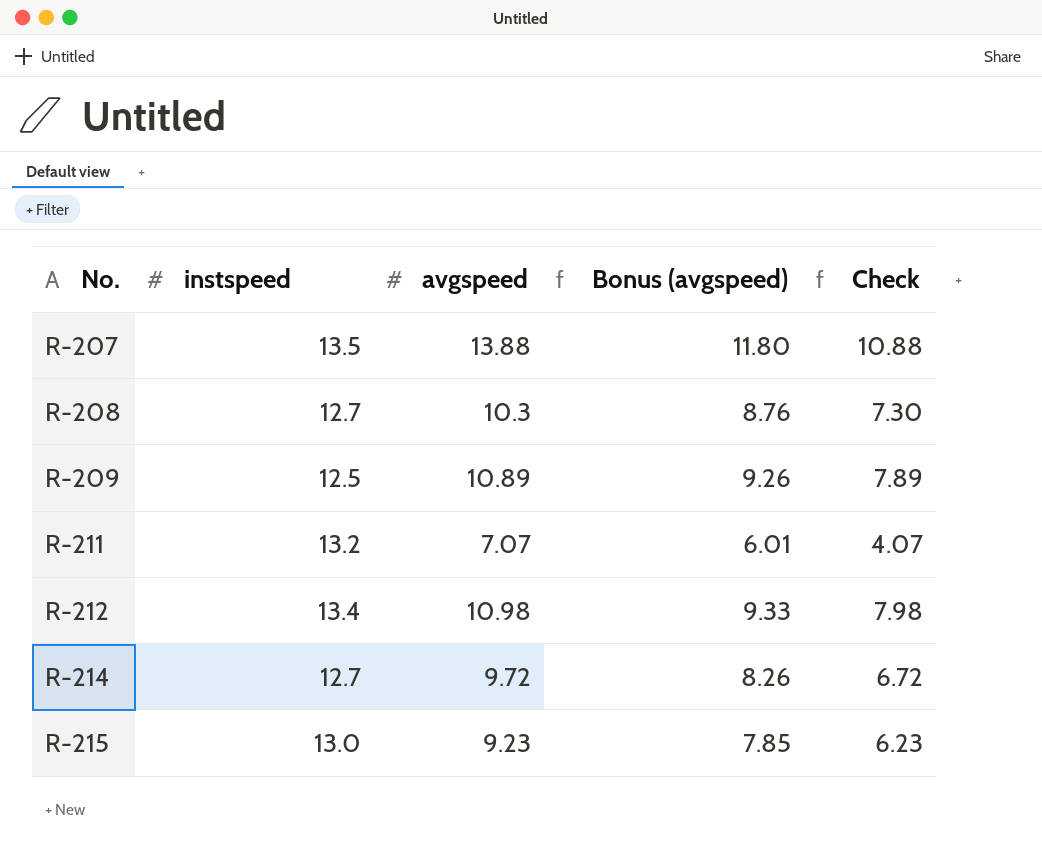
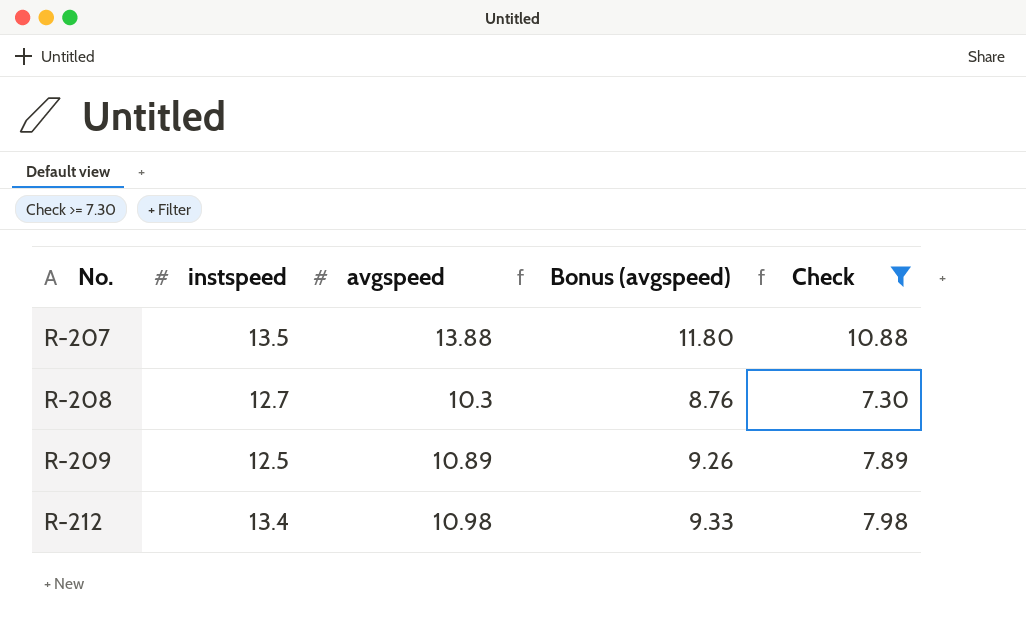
filter: none -> Check >= 7.30

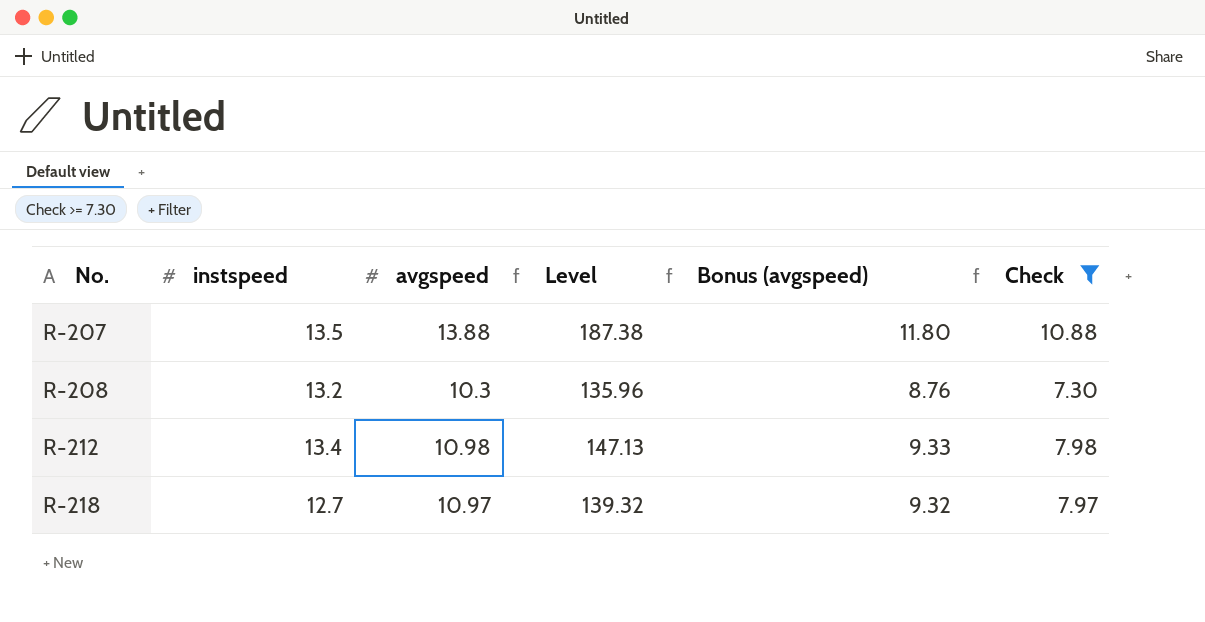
column Level | formula: none -> [instspeed] * [avgspeed]
row R-209: 12.5 | 10.89 | 9.26 | 7.89 -> none
R-208 | instspeed: 12.7 -> 13.2
row R-218: none -> 12.7 | 10.97 | 139.32 | 9.32 | 7.97

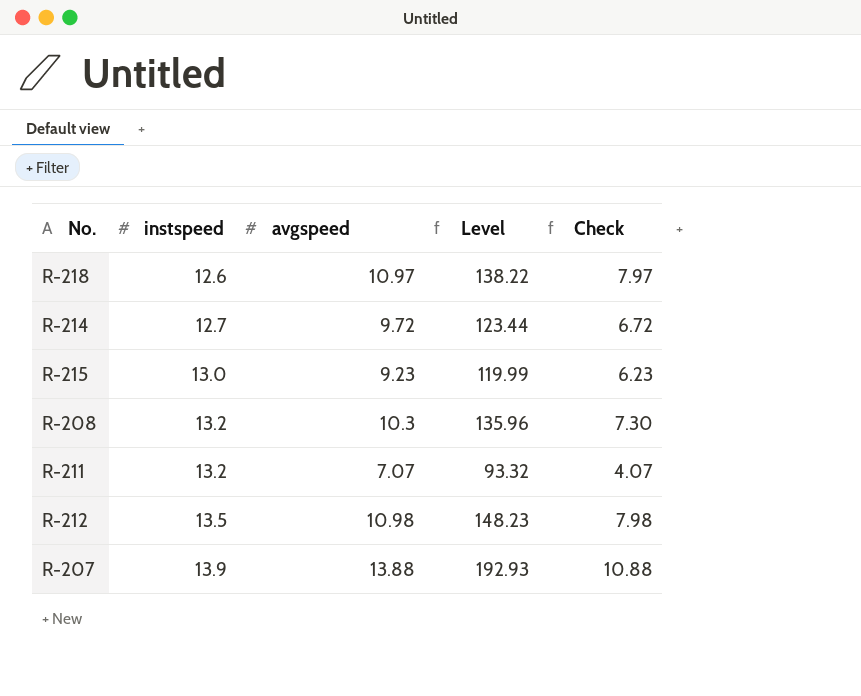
filter: Check >= 7.30 -> none
row order: No. ascending -> instspeed ascending
column Bonus (avgspeed) | formula: [avgspeed] * 0.85 -> none
R-218 | instspeed: 12.7 -> 12.6
R-218 | Level: 139.32 -> 138.22
R-212 | instspeed: 13.4 -> 13.5
R-212 | Level: 147.13 -> 148.23
R-207 | instspeed: 13.5 -> 13.9
R-207 | Level: 187.38 -> 192.93

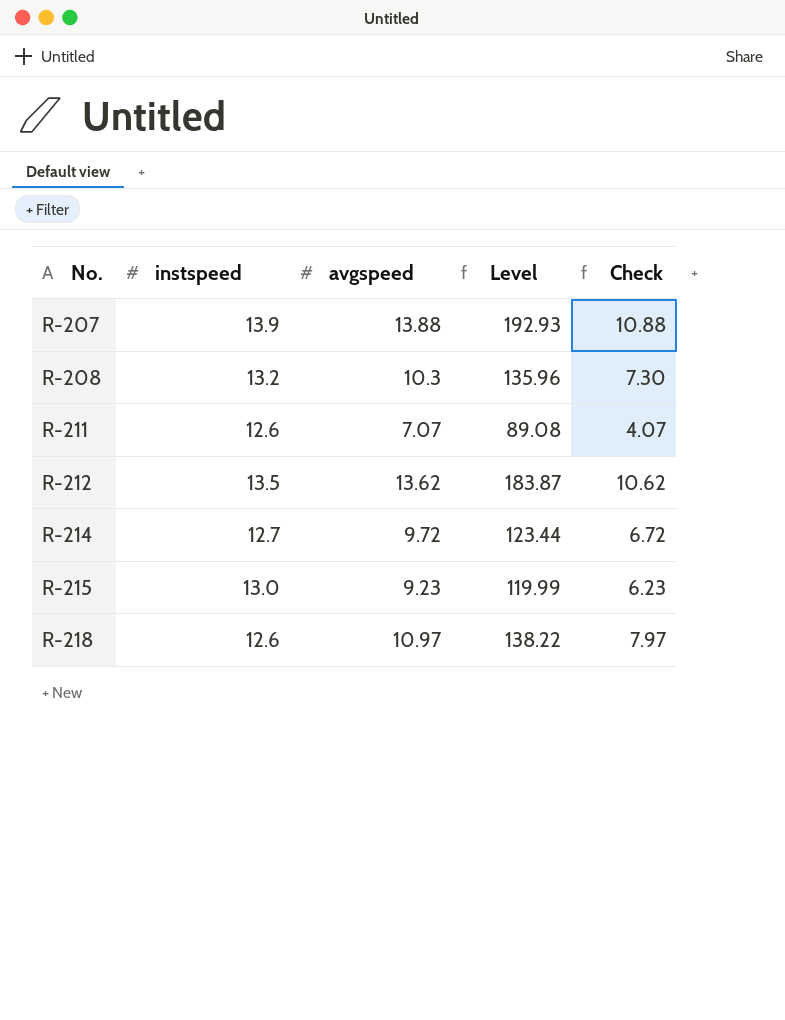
row order: instspeed ascending -> No. ascending
R-211 | instspeed: 13.2 -> 12.6
R-211 | Level: 93.32 -> 89.08
R-212 | avgspeed: 10.98 -> 13.62
R-212 | Level: 148.23 -> 183.87
R-212 | Check: 7.98 -> 10.62

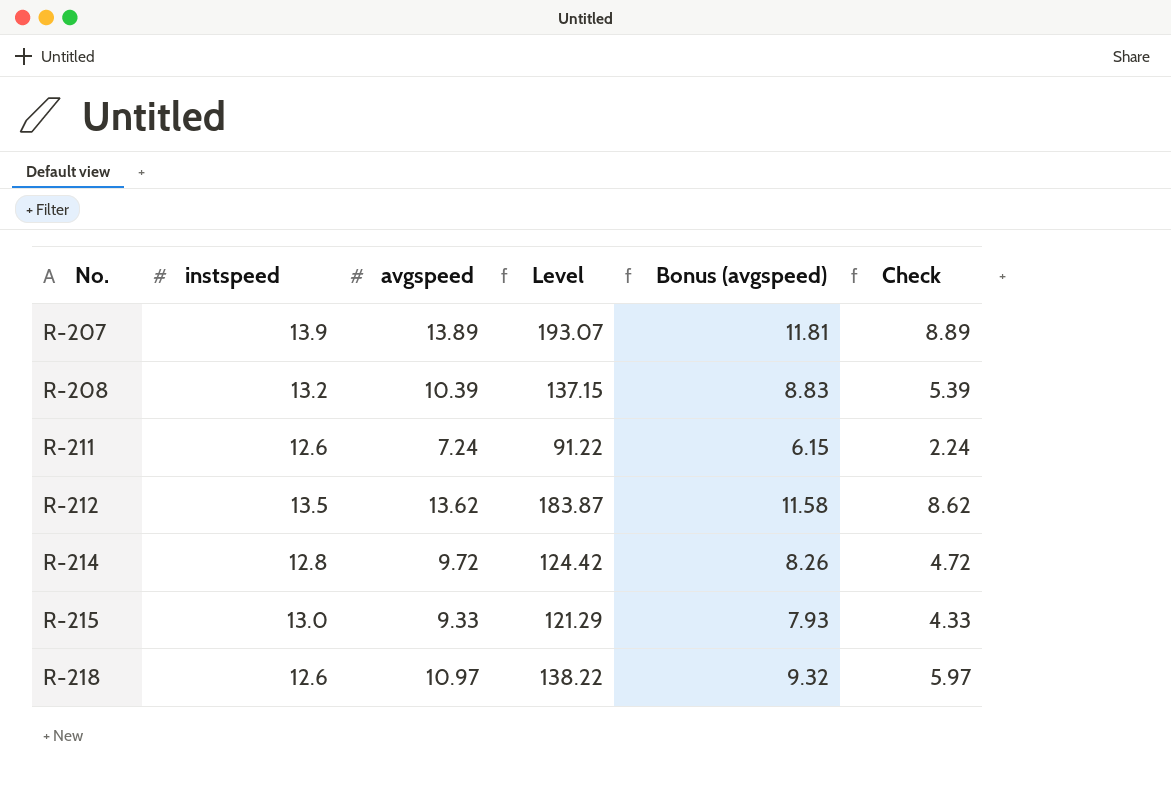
column Bonus (avgspeed) | formula: none -> [avgspeed] * 0.85
column Check | formula: [avgspeed] - 3 -> [avgspeed] - 5
R-207 | avgspeed: 13.88 -> 13.89
R-207 | Level: 192.93 -> 193.07
R-208 | avgspeed: 10.3 -> 10.39
R-208 | Level: 135.96 -> 137.15
R-211 | avgspeed: 7.07 -> 7.24
R-211 | Level: 89.08 -> 91.22
R-214 | instspeed: 12.7 -> 12.8
R-214 | Level: 123.44 -> 124.42
R-215 | avgspeed: 9.23 -> 9.33
R-215 | Level: 119.99 -> 121.29

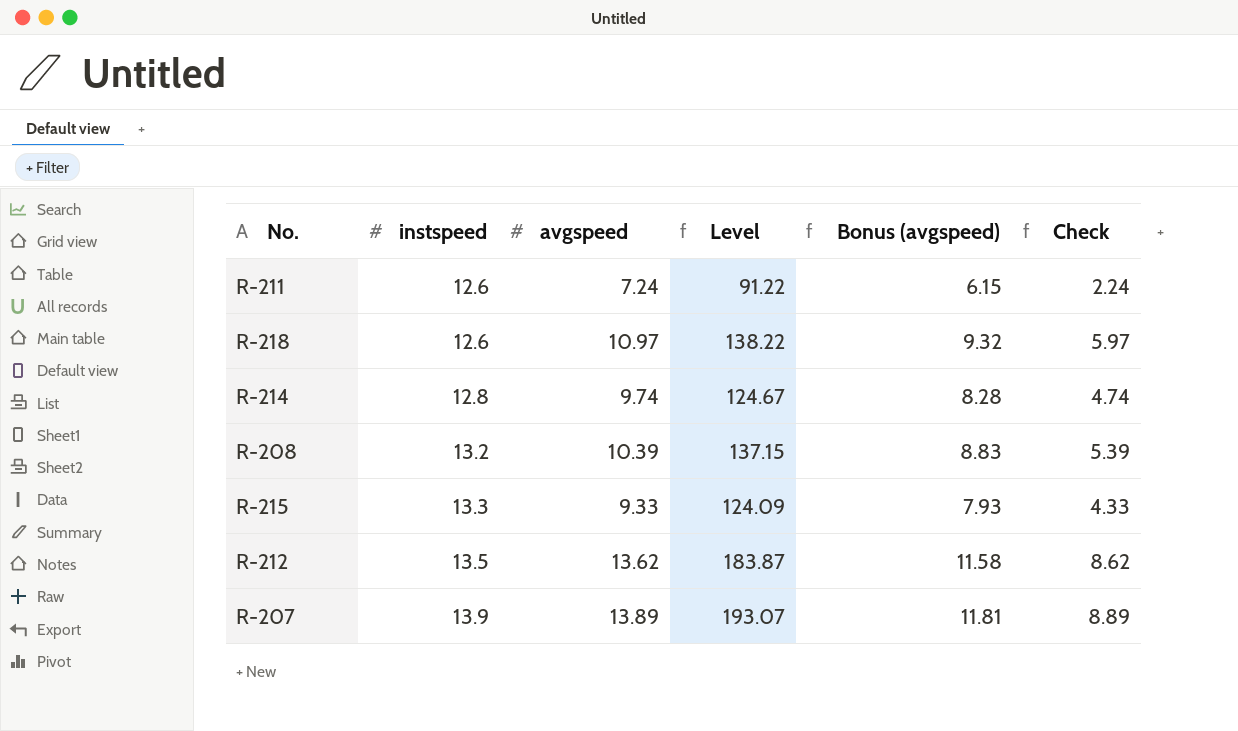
row order: No. ascending -> instspeed ascending
R-214 | avgspeed: 9.72 -> 9.74
R-214 | Level: 124.42 -> 124.67
R-214 | Bonus (avgspeed): 8.26 -> 8.28
R-214 | Check: 4.72 -> 4.74
R-215 | instspeed: 13.0 -> 13.3
R-215 | Level: 121.29 -> 124.09

